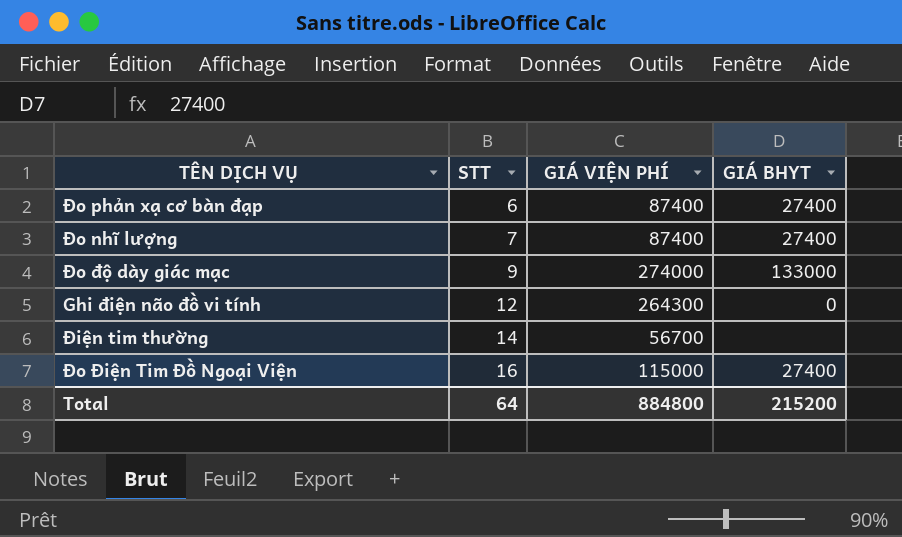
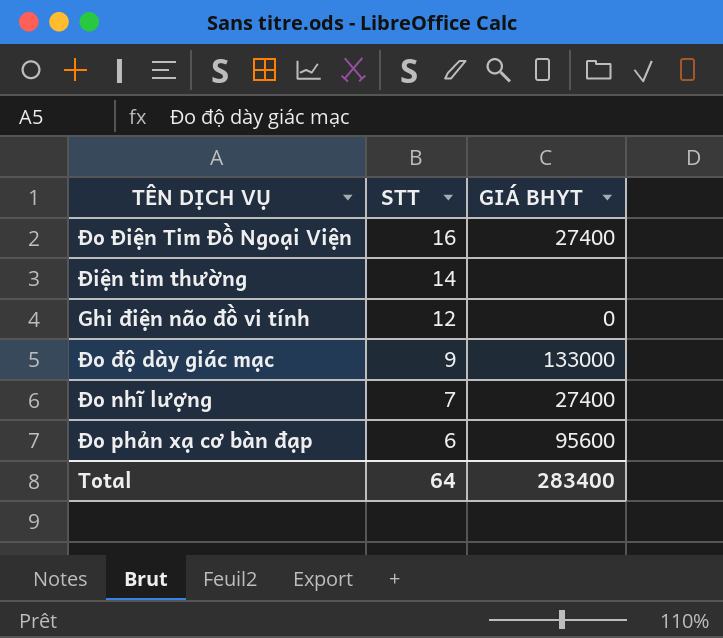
row order: STT ascending -> STT descending
column GIÁ VIỆN PHÍ | position: 3 -> none
Đo phản xạ cơ bàn đạp | GIÁ BHYT: 27400 -> 95600
Total | GIÁ BHYT: 215200 -> 283400

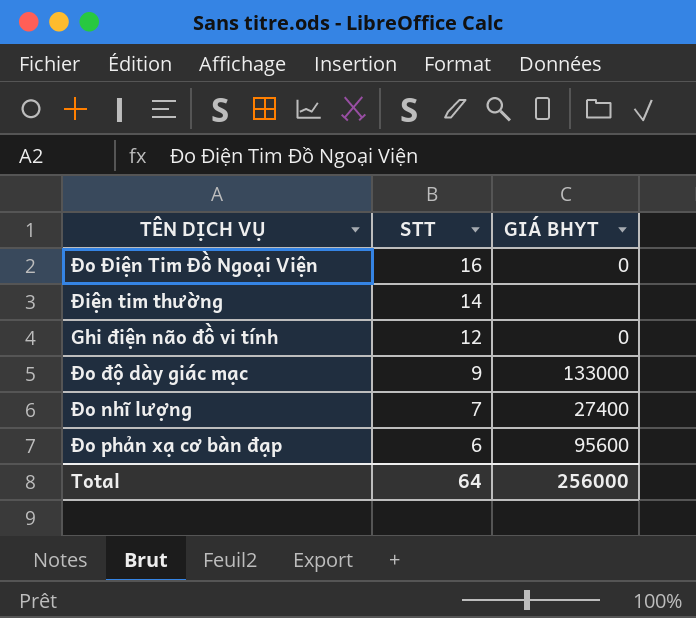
Đo Điện Tim Đồ Ngoại Viện | GIÁ BHYT: 27400 -> 0
Total | GIÁ BHYT: 283400 -> 256000

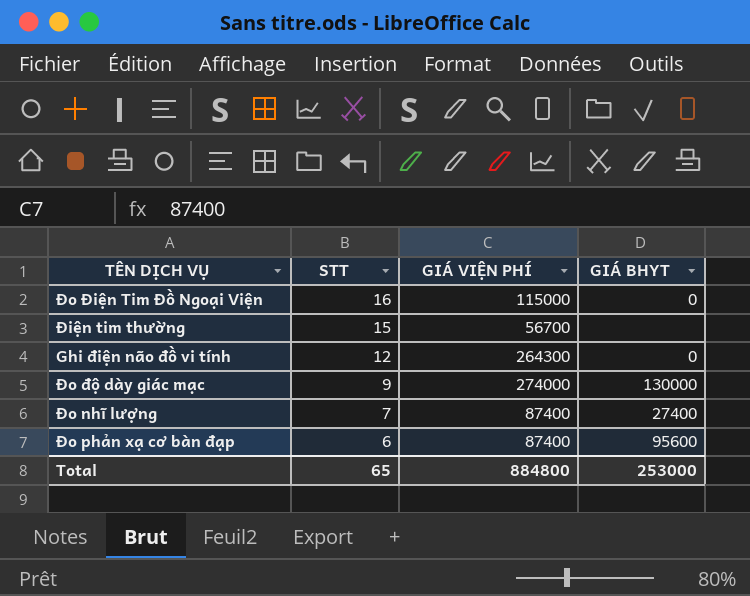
column GIÁ VIỆN PHÍ | position: none -> 3
Điện tim thường | STT: 14 -> 15
Đo độ dày giác mạc | GIÁ BHYT: 133000 -> 130000
Total | STT: 64 -> 65
Total | GIÁ BHYT: 256000 -> 253000

